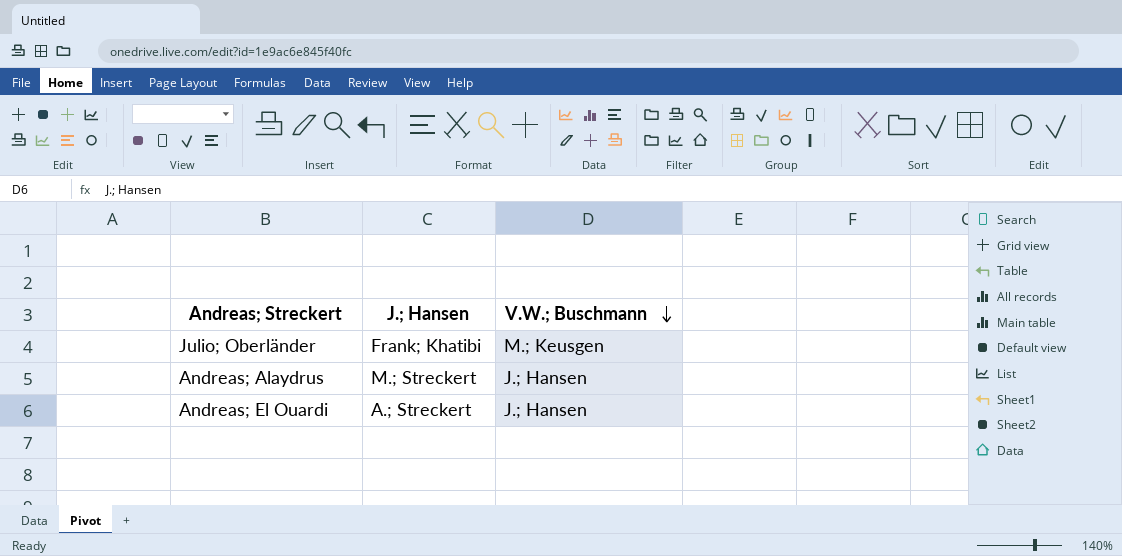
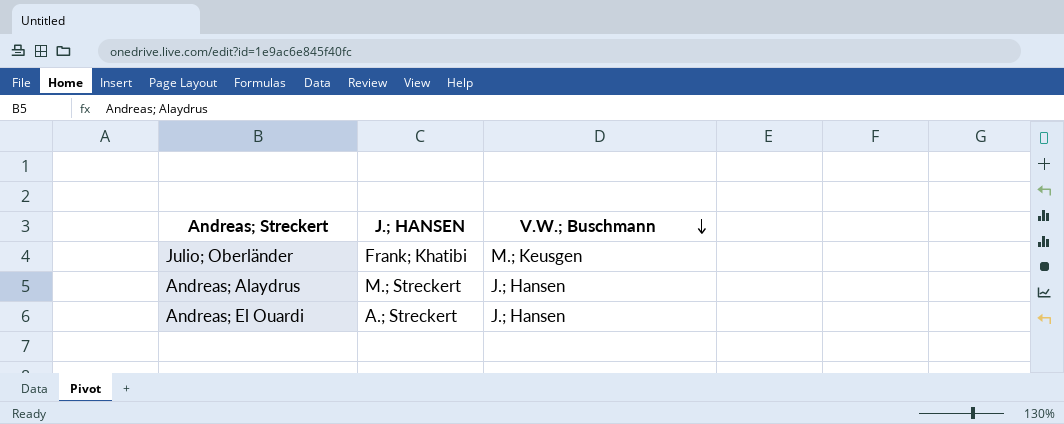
column name: J.; Hansen -> J.; HANSEN

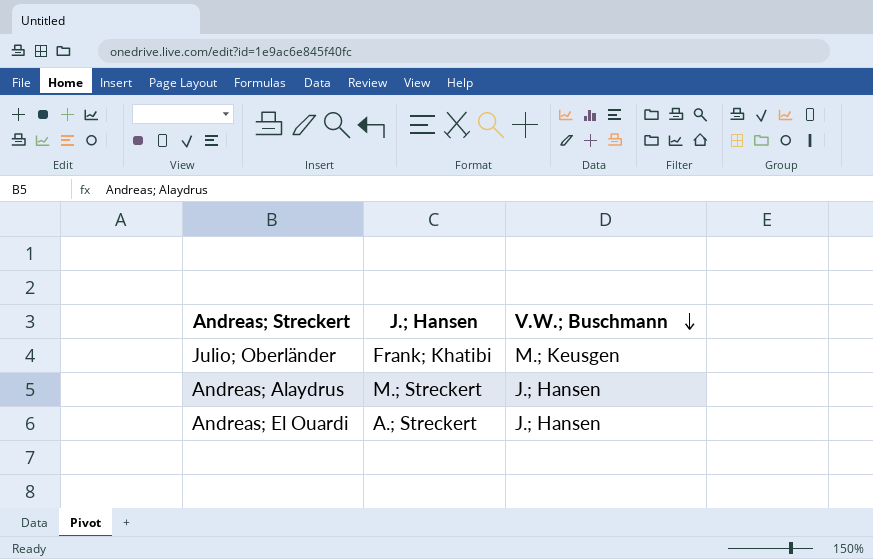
column name: J.; HANSEN -> J.; Hansen

